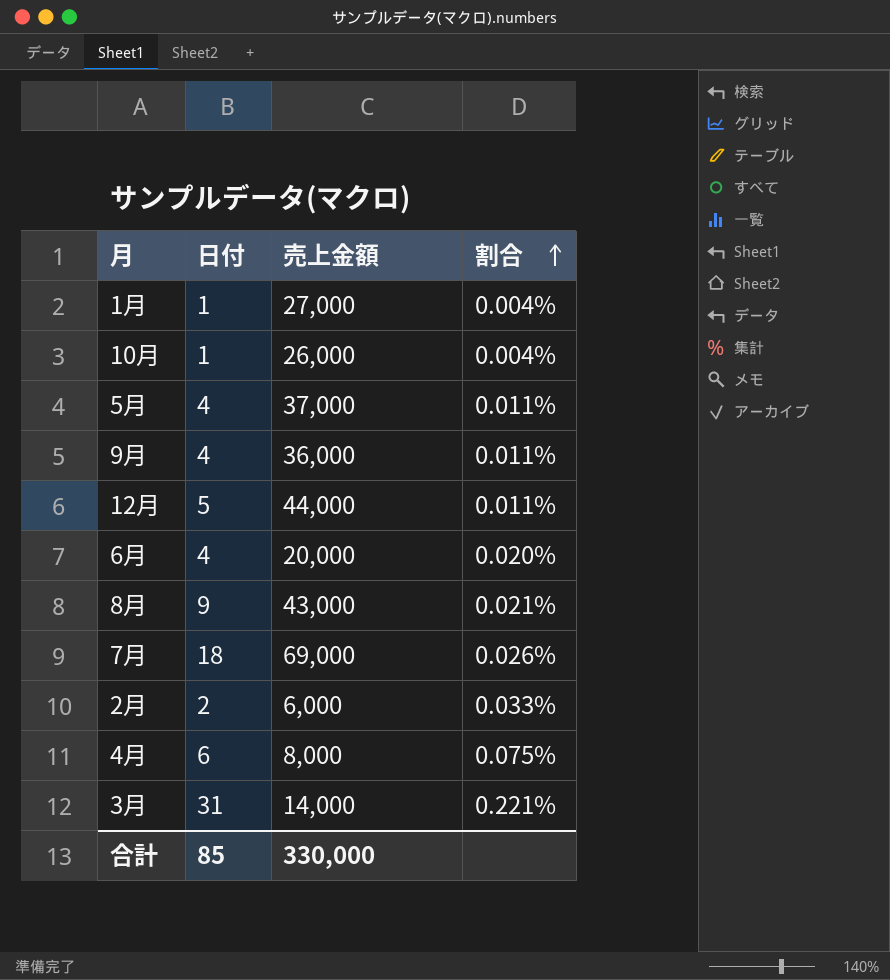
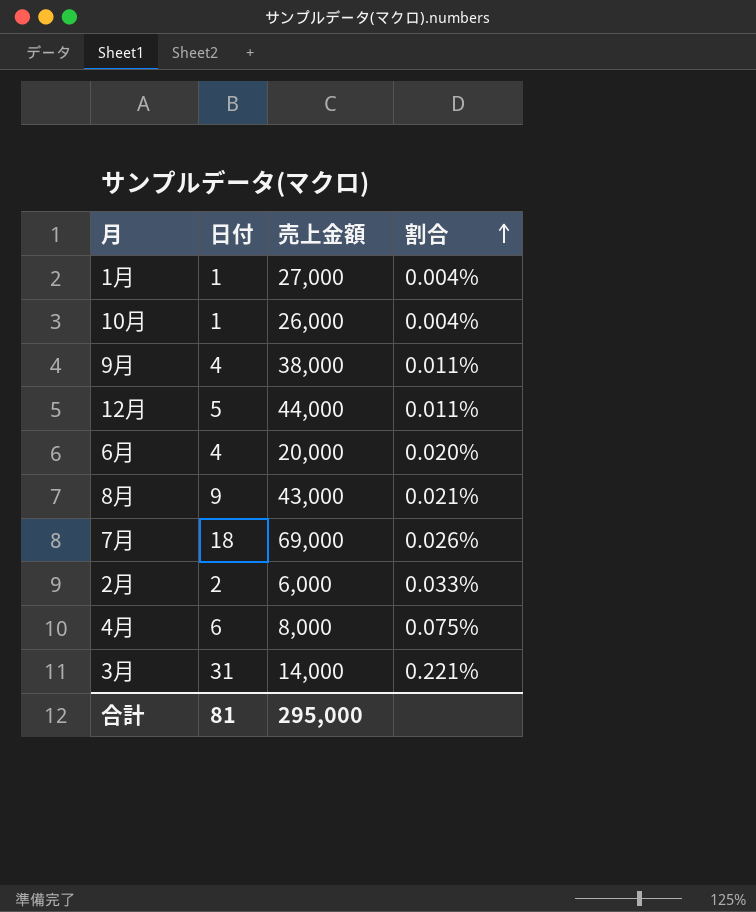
row 5月: 4 | 37,000 | 0.011% -> none
9月 | 売上金額: 36,000 -> 38,000
合計 | 日付: 85 -> 81
合計 | 売上金額: 330,000 -> 295,000

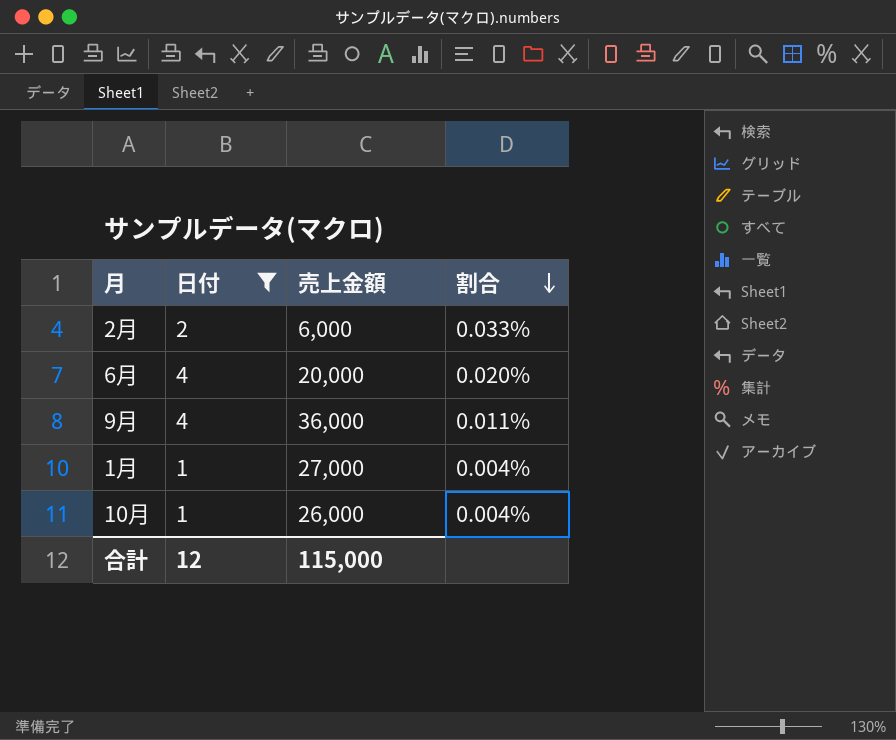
filter: none -> 日付 <= 4
row order: 割合 ascending -> 割合 descending
9月 | 売上金額: 38,000 -> 36,000
合計 | 日付: 81 -> 12
合計 | 売上金額: 295,000 -> 115,000

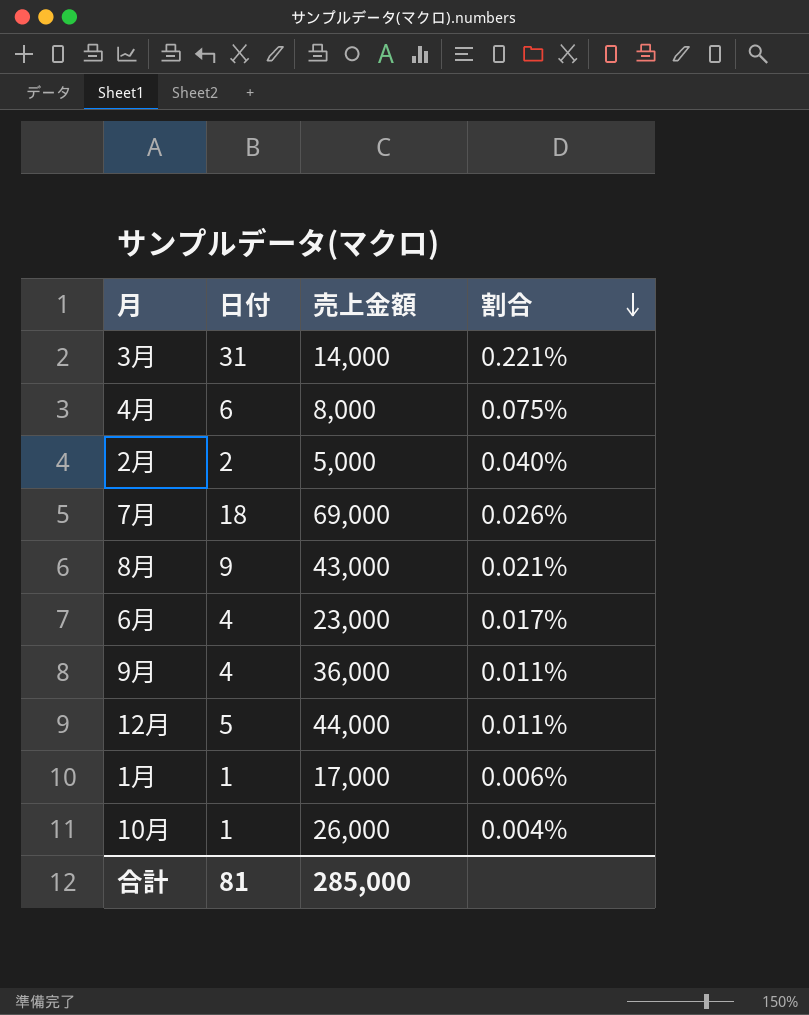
filter: 日付 <= 4 -> none
2月 | 売上金額: 6,000 -> 5,000
2月 | 割合: 0.033% -> 0.040%
6月 | 売上金額: 20,000 -> 23,000
6月 | 割合: 0.020% -> 0.017%
1月 | 売上金額: 27,000 -> 17,000
1月 | 割合: 0.004% -> 0.006%
合計 | 日付: 12 -> 81
合計 | 売上金額: 115,000 -> 285,000

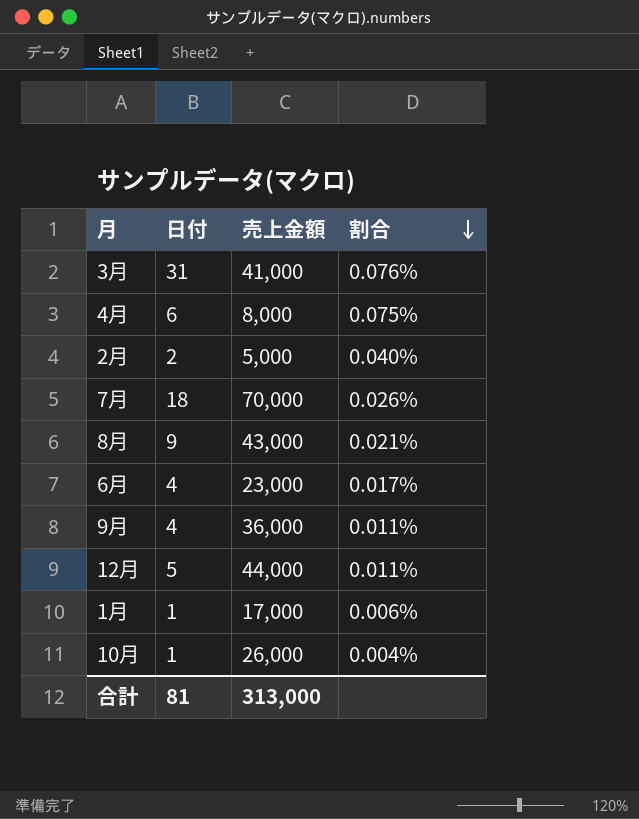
3月 | 売上金額: 14,000 -> 41,000
3月 | 割合: 0.221% -> 0.076%
7月 | 売上金額: 69,000 -> 70,000
合計 | 売上金額: 285,000 -> 313,000

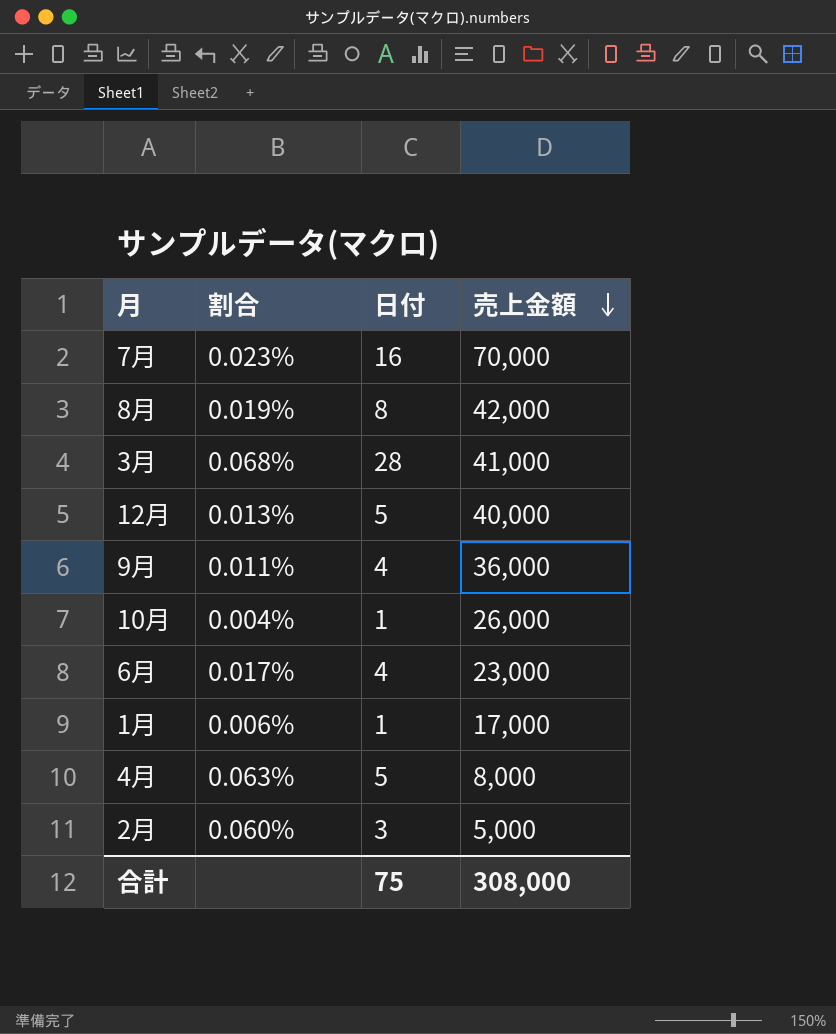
row order: 割合 descending -> 売上金額 descending
column 割合 | position: 4 -> 2
7月 | 割合: 0.026% -> 0.023%
7月 | 日付: 18 -> 16
8月 | 割合: 0.021% -> 0.019%
8月 | 日付: 9 -> 8
8月 | 売上金額: 43,000 -> 42,000
3月 | 割合: 0.076% -> 0.068%
3月 | 日付: 31 -> 28
12月 | 割合: 0.011% -> 0.013%
12月 | 売上金額: 44,000 -> 40,000
4月 | 割合: 0.075% -> 0.063%
4月 | 日付: 6 -> 5
2月 | 割合: 0.040% -> 0.060%
2月 | 日付: 2 -> 3
合計 | 日付: 81 -> 75
合計 | 売上金額: 313,000 -> 308,000

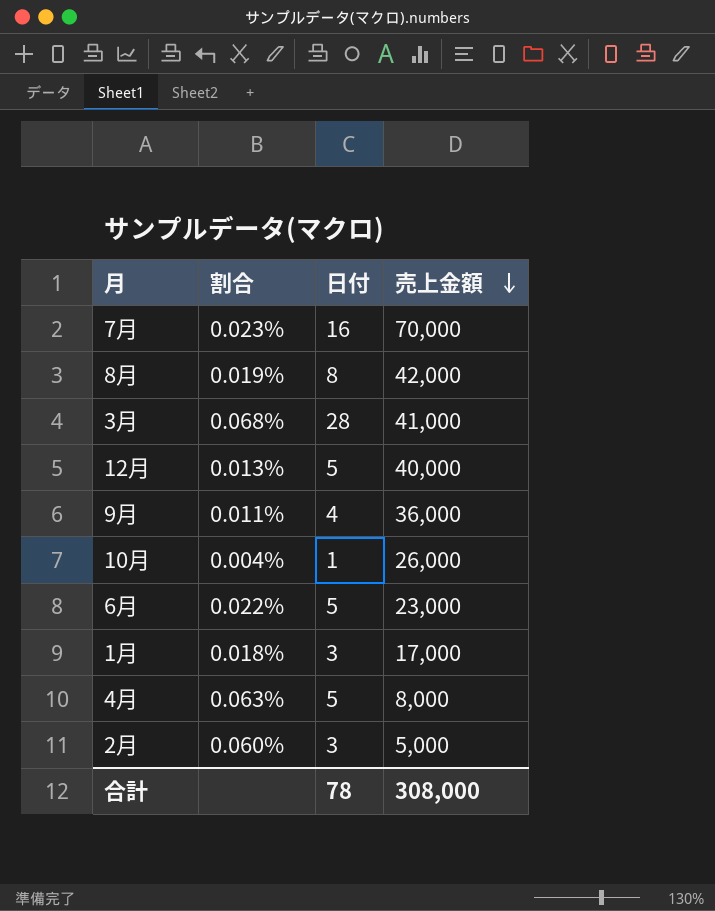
6月 | 割合: 0.017% -> 0.022%
6月 | 日付: 4 -> 5
1月 | 割合: 0.006% -> 0.018%
1月 | 日付: 1 -> 3
合計 | 日付: 75 -> 78

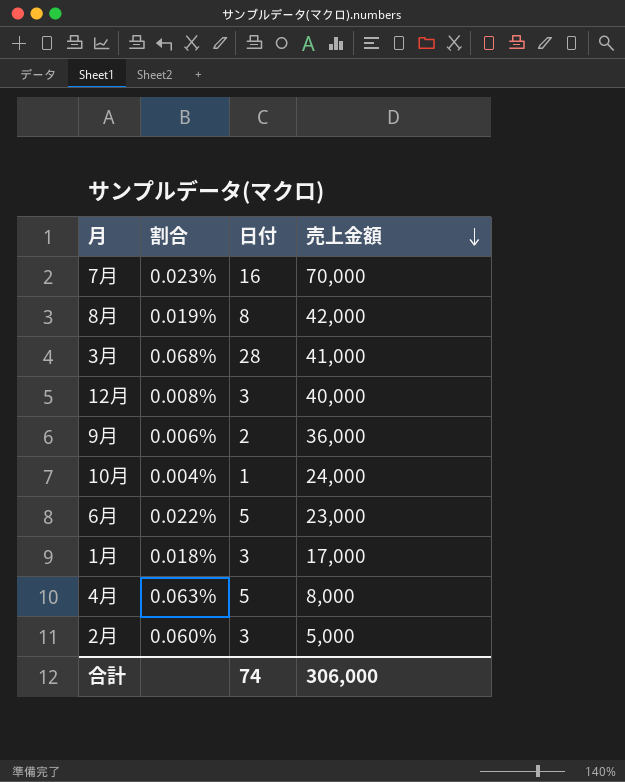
12月 | 割合: 0.013% -> 0.008%
12月 | 日付: 5 -> 3
9月 | 割合: 0.011% -> 0.006%
9月 | 日付: 4 -> 2
10月 | 売上金額: 26,000 -> 24,000
合計 | 日付: 78 -> 74
合計 | 売上金額: 308,000 -> 306,000

